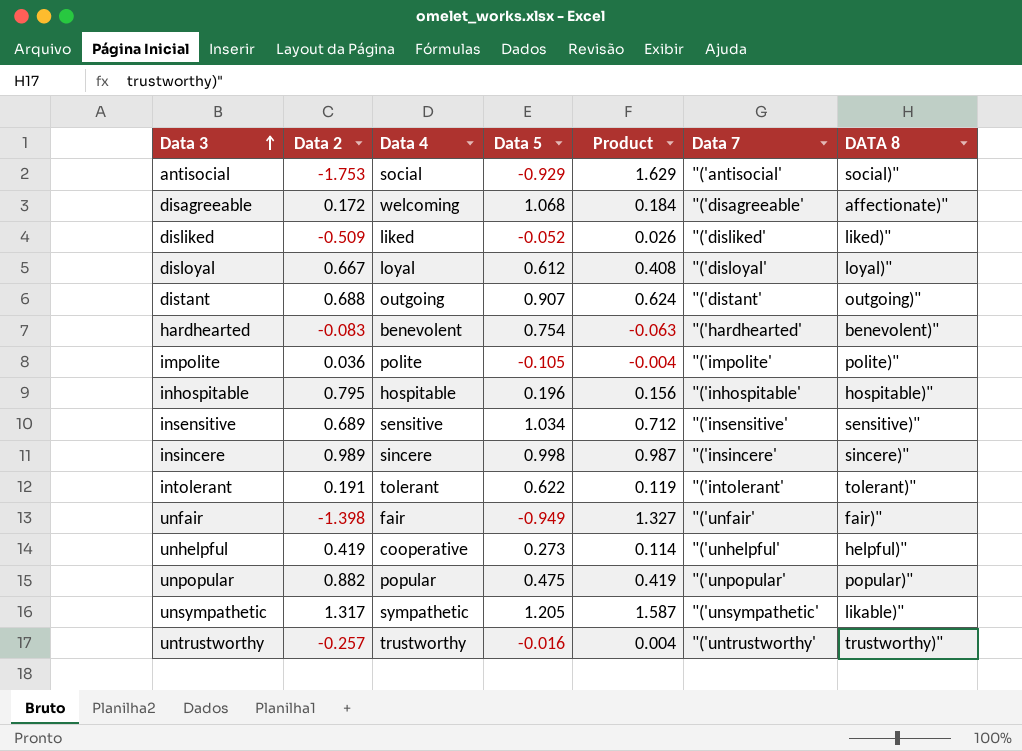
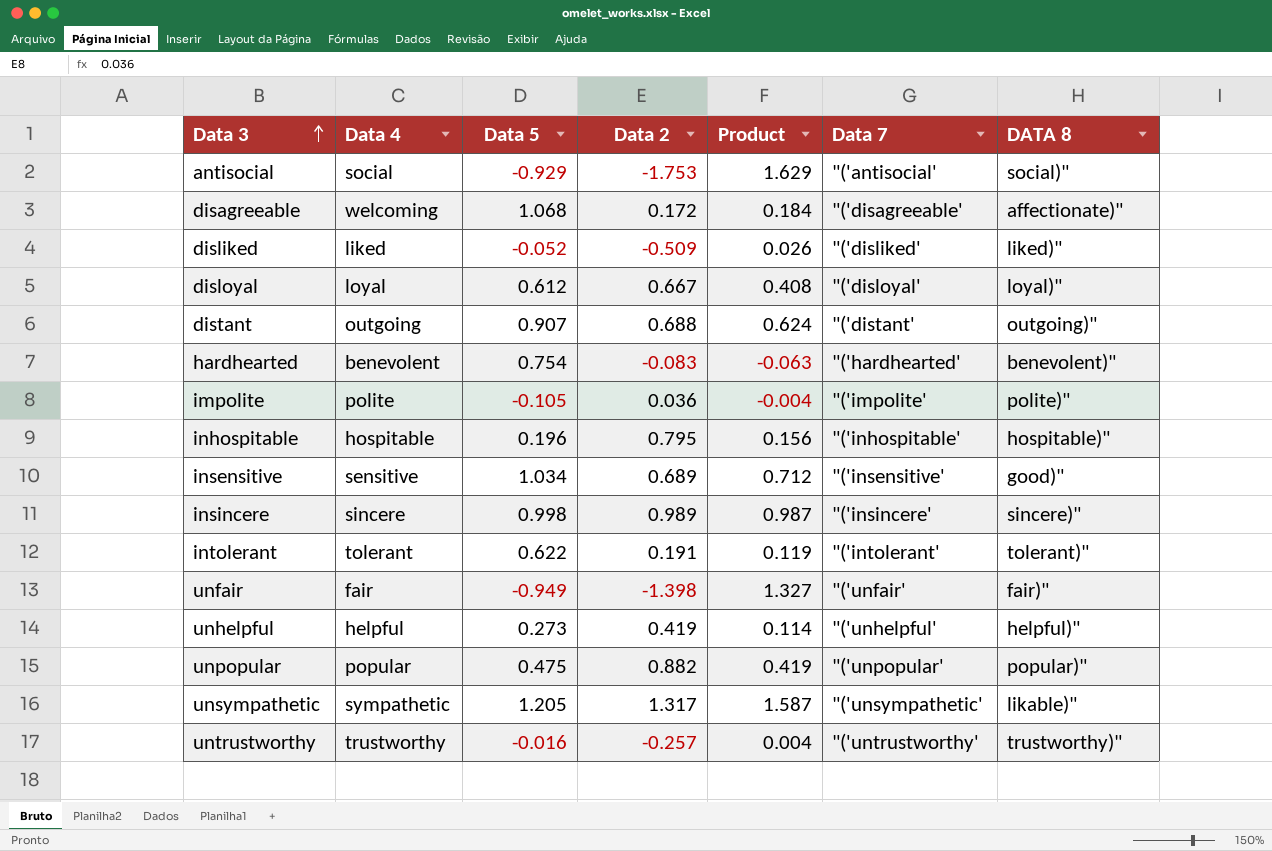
column Data 2 | position: 2 -> 4
insensitive | DATA 8: sensitive)" -> good)"
unhelpful | Data 4: cooperative -> helpful

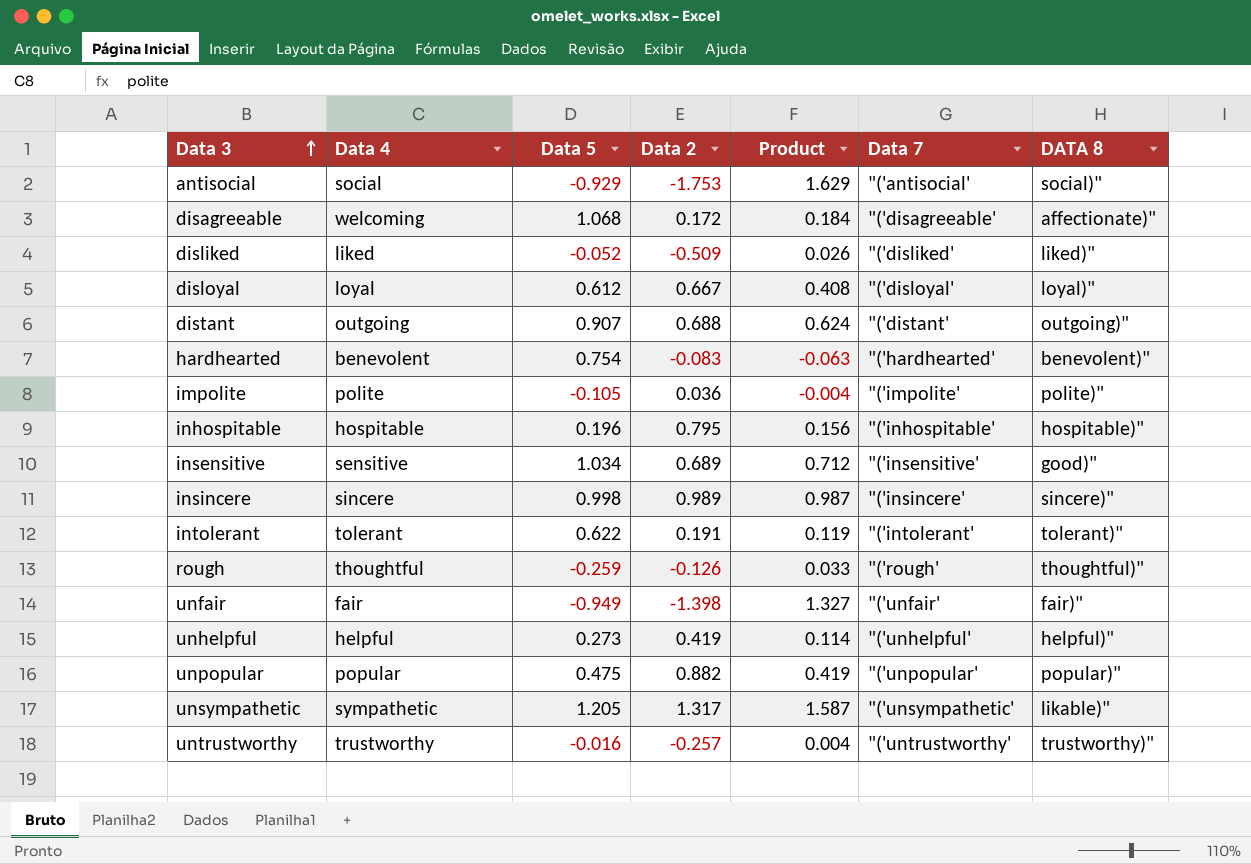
row rough: none -> thoughtful | -0.259 | -0.126 | 0.033 | "('rough' | thoughtful)"

